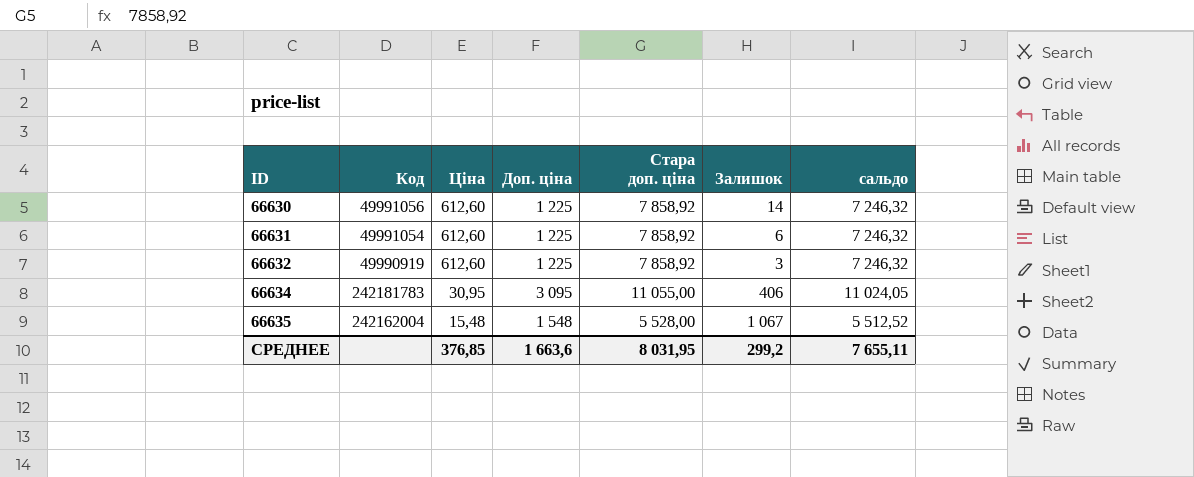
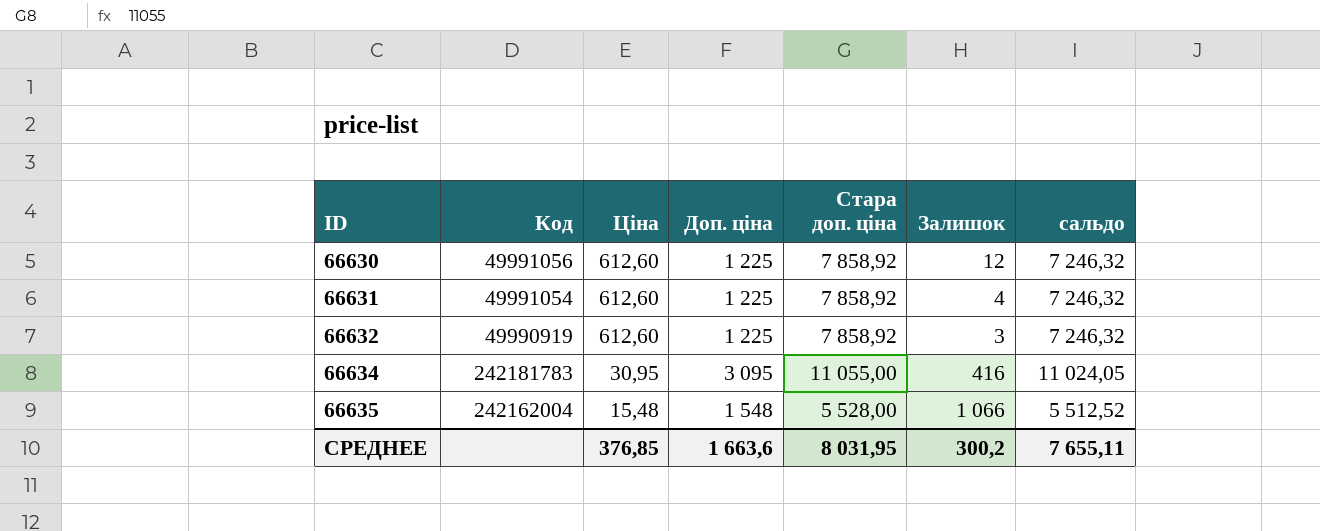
66630 | Залишок: 14 -> 12
66631 | Залишок: 6 -> 4
66634 | Залишок: 406 -> 416
66635 | Залишок: 1 067 -> 1 066
СРЕДНЕЕ | Залишок: 299,2 -> 300,2

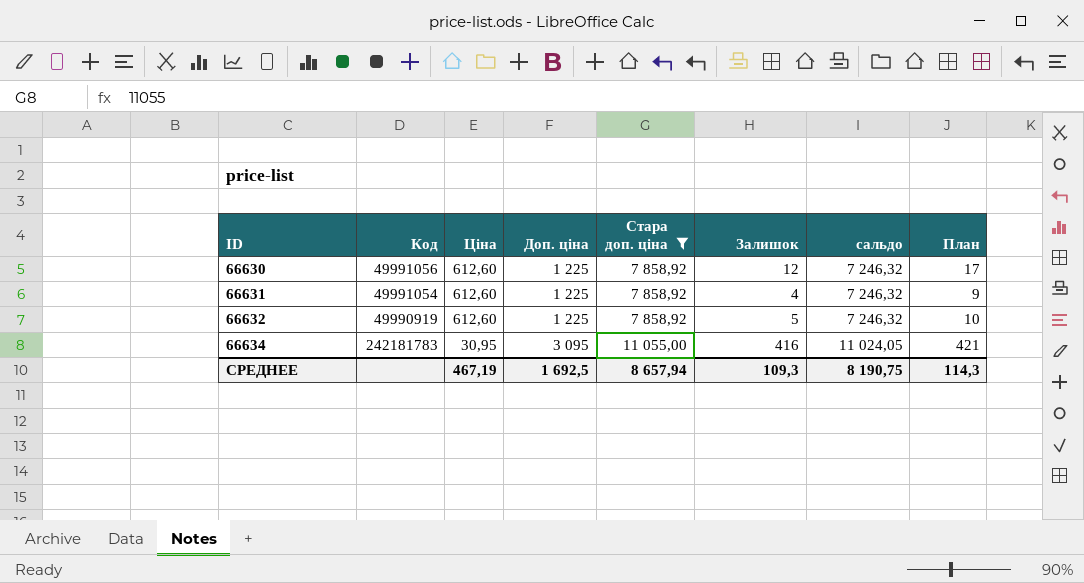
filter: none -> Стара доп. ціна != 5 528,00
column План | formula: none -> [Залишок] + 5
66632 | Залишок: 3 -> 5
СРЕДНЕЕ | Ціна: 376,85 -> 467,19
СРЕДНЕЕ | Доп. ціна: 1 663,6 -> 1 692,5
СРЕДНЕЕ | Стара доп. ціна: 8 031,95 -> 8 657,94
СРЕДНЕЕ | Залишок: 300,2 -> 109,3
СРЕДНЕЕ | сальдо: 7 655,11 -> 8 190,75

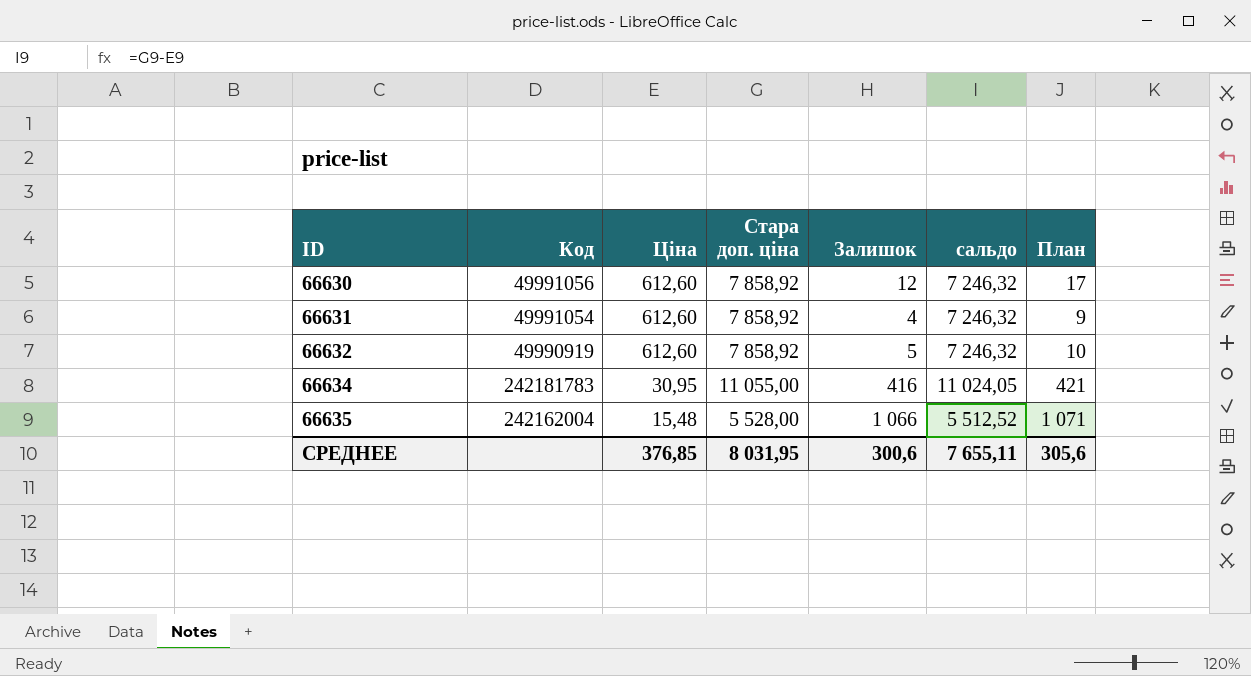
filter: Стара доп. ціна != 5 528,00 -> none
column Доп. ціна | position: 4 -> none
СРЕДНЕЕ | Ціна: 467,19 -> 376,85
СРЕДНЕЕ | Стара доп. ціна: 8 657,94 -> 8 031,95
СРЕДНЕЕ | Залишок: 109,3 -> 300,6
СРЕДНЕЕ | сальдо: 8 190,75 -> 7 655,11
СРЕДНЕЕ | План: 114,3 -> 305,6

